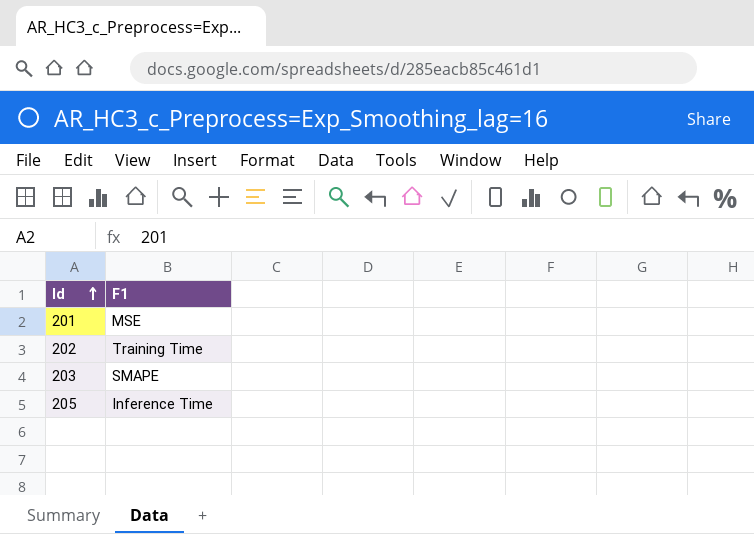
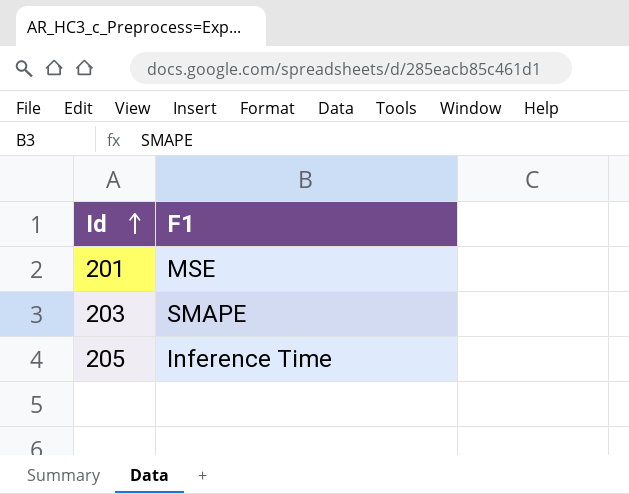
row 202: Training Time -> none

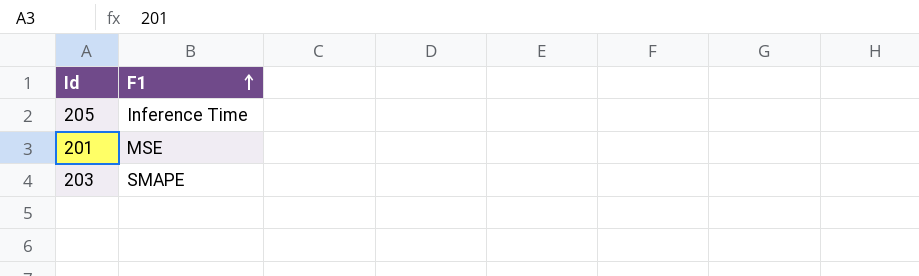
row order: Id ascending -> F1 ascending

